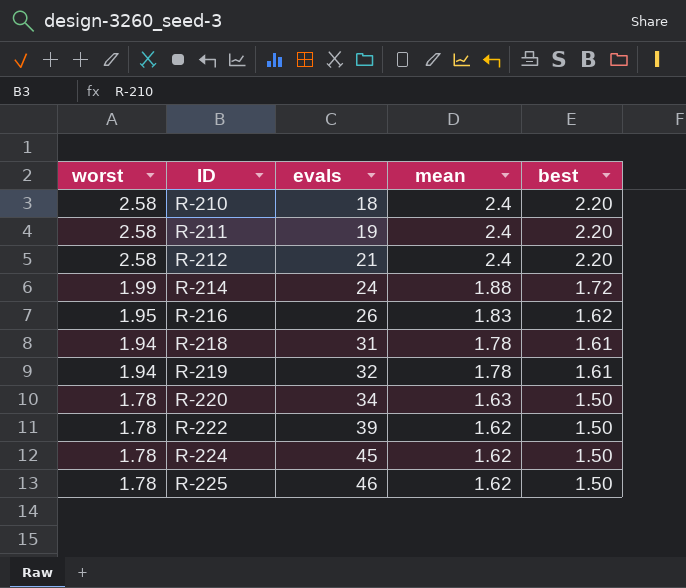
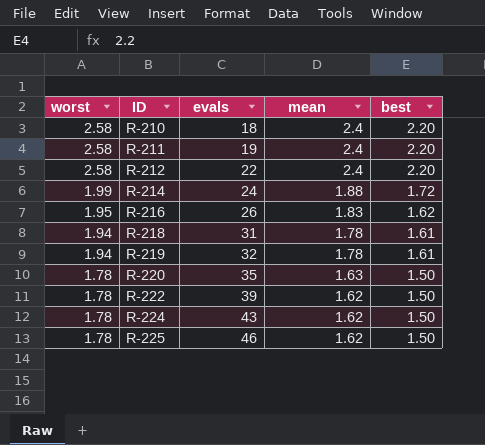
R-212 | evals: 21 -> 22
R-220 | evals: 34 -> 35
R-224 | evals: 45 -> 43

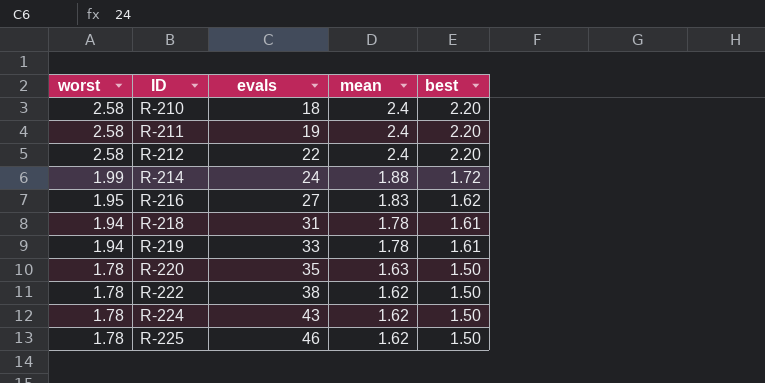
R-216 | evals: 26 -> 27
R-219 | evals: 32 -> 33
R-222 | evals: 39 -> 38

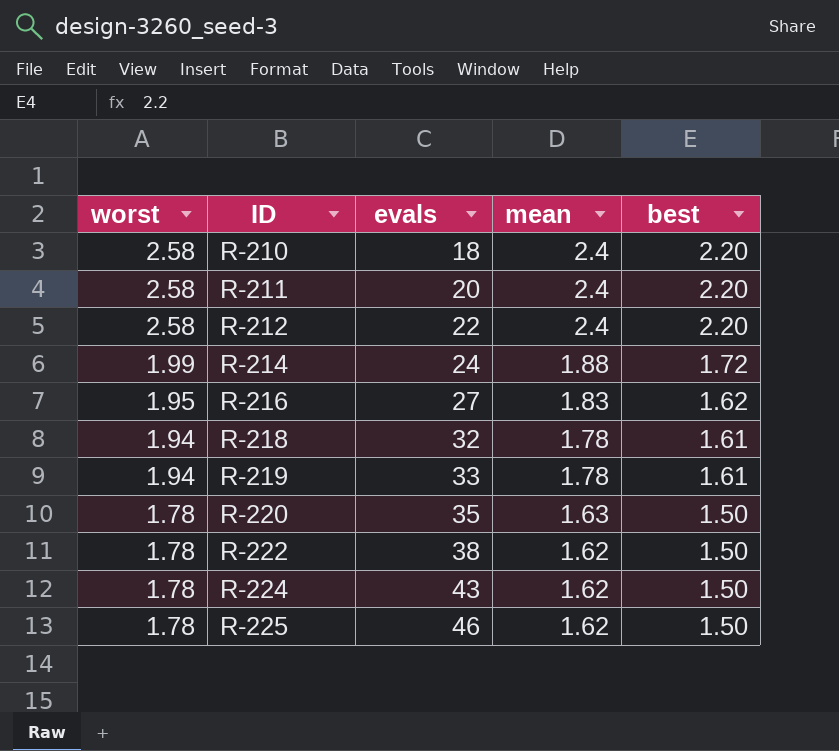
R-211 | evals: 19 -> 20
R-218 | evals: 31 -> 32

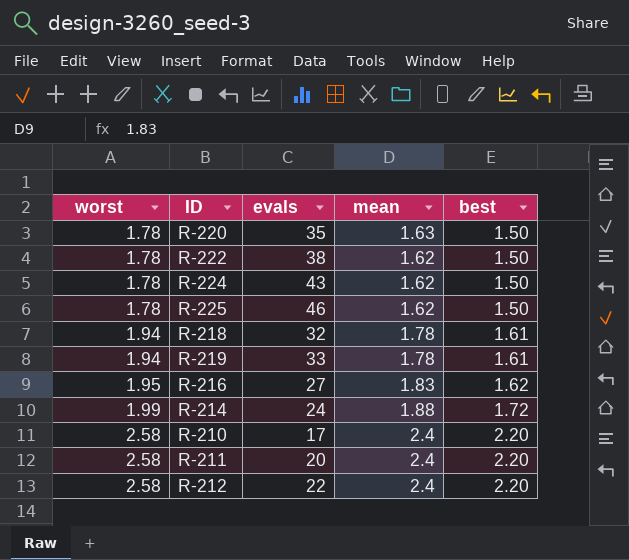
row order: worst descending -> worst ascending
R-210 | evals: 18 -> 17

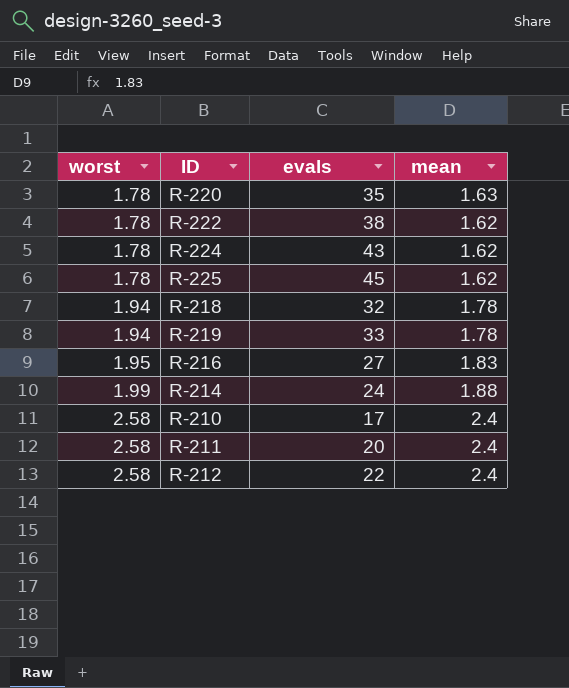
column best | position: 5 -> none
R-225 | evals: 46 -> 45

